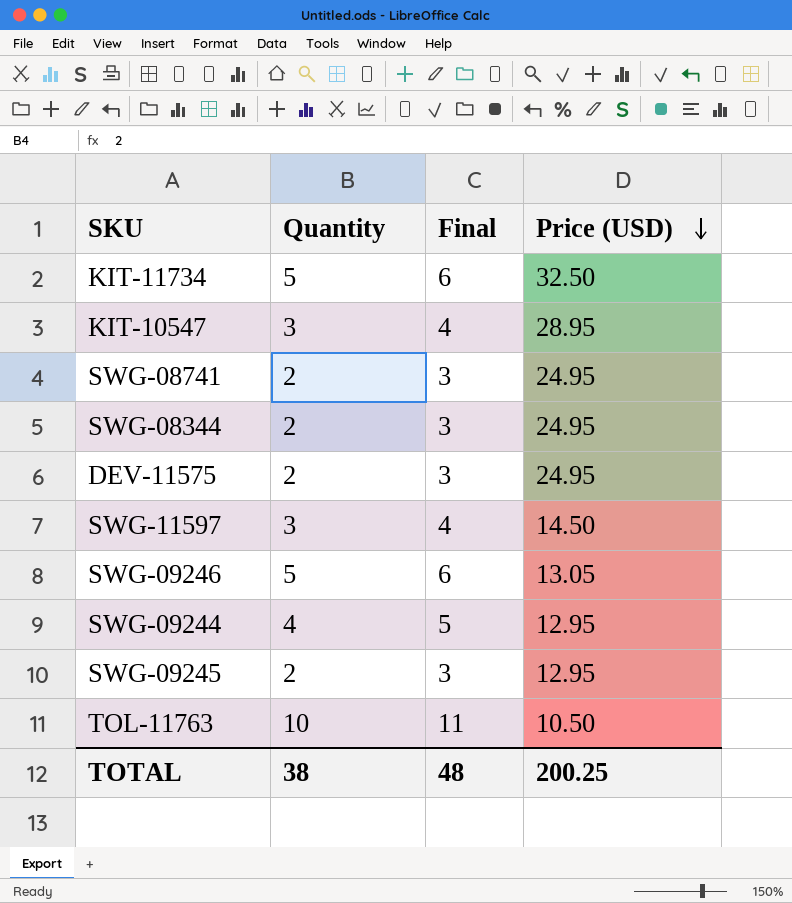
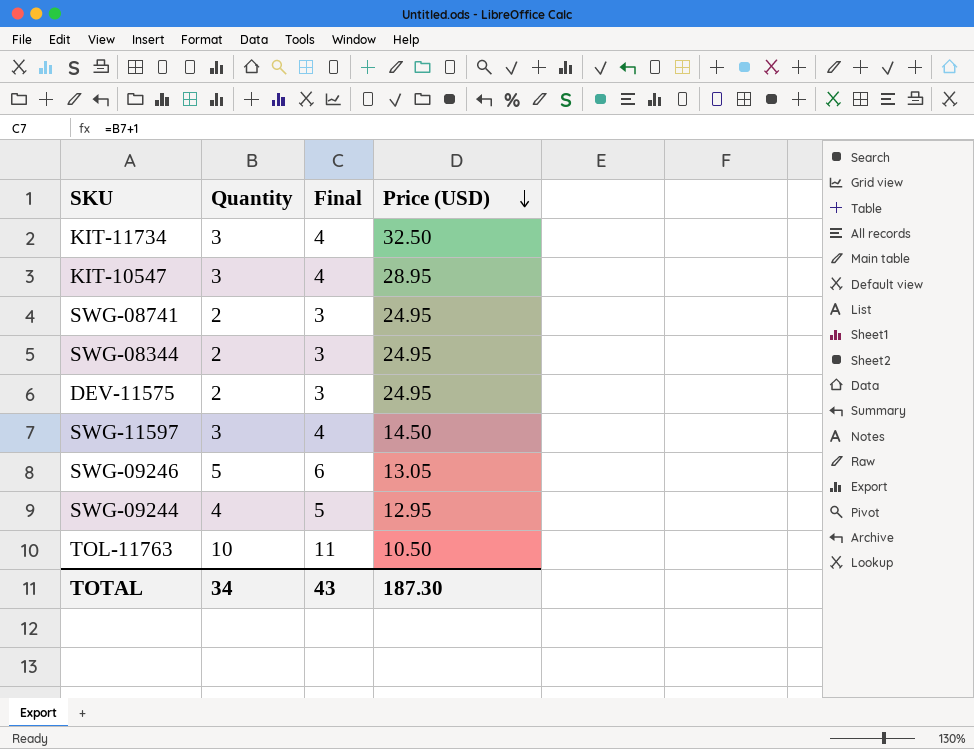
row SWG-09245: 2 | 3 | 12.95 -> none
KIT-11734 | Quantity: 5 -> 3
KIT-11734 | Final: 6 -> 4
TOTAL | Quantity: 38 -> 34
TOTAL | Final: 48 -> 43
TOTAL | Price (USD): 200.25 -> 187.30

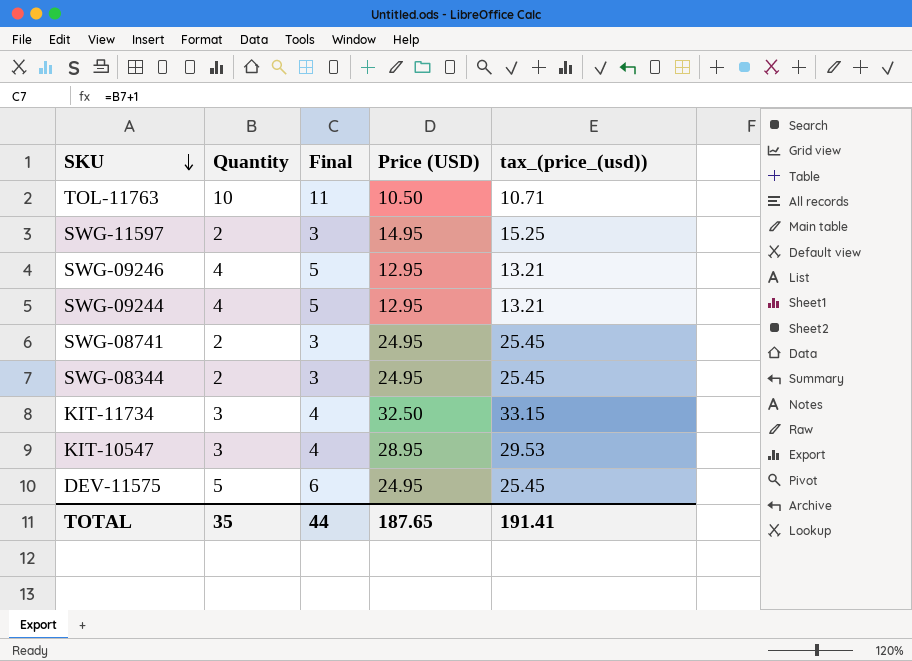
row order: Price (USD) descending -> SKU descending
column tax_(price_(usd)) | formula: none -> [Price (USD)] * 1.02
SWG-11597 | Quantity: 3 -> 2
SWG-11597 | Final: 4 -> 3
SWG-11597 | Price (USD): 14.50 -> 14.95
SWG-09246 | Quantity: 5 -> 4
SWG-09246 | Final: 6 -> 5
SWG-09246 | Price (USD): 13.05 -> 12.95
DEV-11575 | Quantity: 2 -> 5
DEV-11575 | Final: 3 -> 6
TOTAL | Quantity: 34 -> 35
TOTAL | Final: 43 -> 44
TOTAL | Price (USD): 187.30 -> 187.65

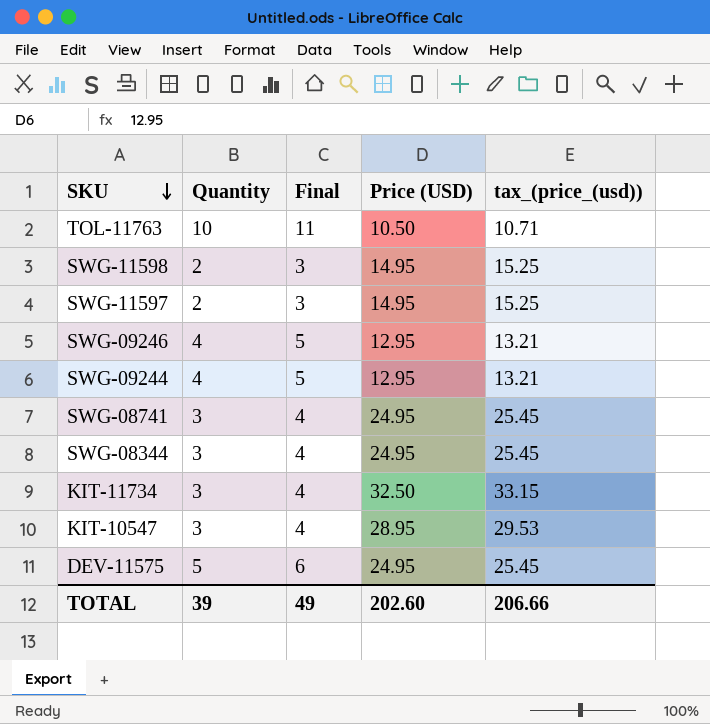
row SWG-11598: none -> 2 | 3 | 14.95 | 15.25
SWG-08741 | Quantity: 2 -> 3
SWG-08741 | Final: 3 -> 4
SWG-08344 | Quantity: 2 -> 3
SWG-08344 | Final: 3 -> 4
TOTAL | Quantity: 35 -> 39
TOTAL | Final: 44 -> 49
TOTAL | Price (USD): 187.65 -> 202.60
TOTAL | tax_(price_(usd)): 191.41 -> 206.66

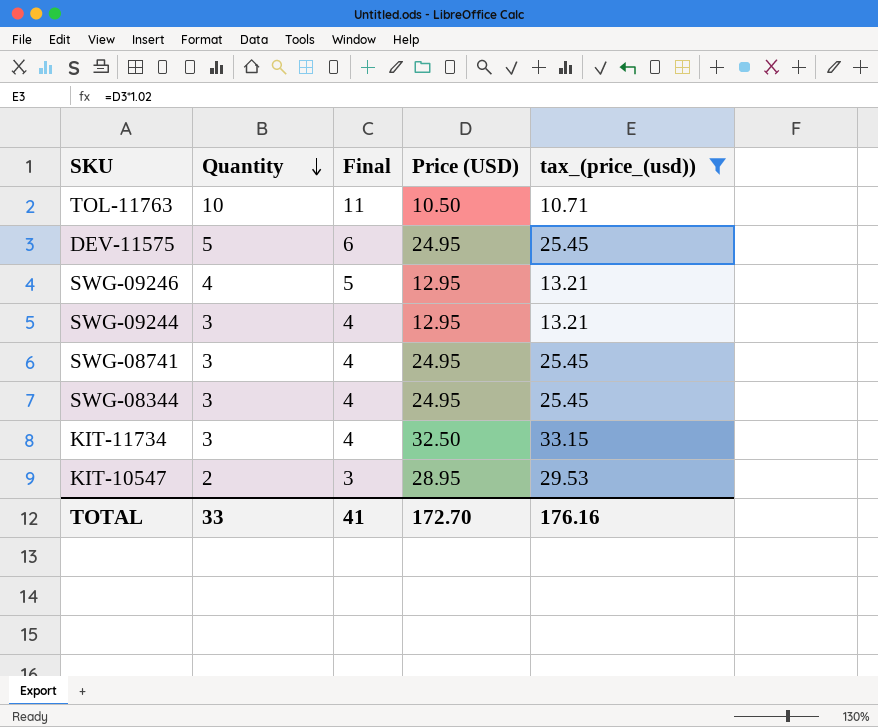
filter: none -> tax_(price_(usd)) != 15.25
row order: SKU descending -> Quantity descending
SWG-09244 | Quantity: 4 -> 3
SWG-09244 | Final: 5 -> 4
KIT-10547 | Quantity: 3 -> 2
KIT-10547 | Final: 4 -> 3
TOTAL | Quantity: 39 -> 33
TOTAL | Final: 49 -> 41
TOTAL | Price (USD): 202.60 -> 172.70
TOTAL | tax_(price_(usd)): 206.66 -> 176.16

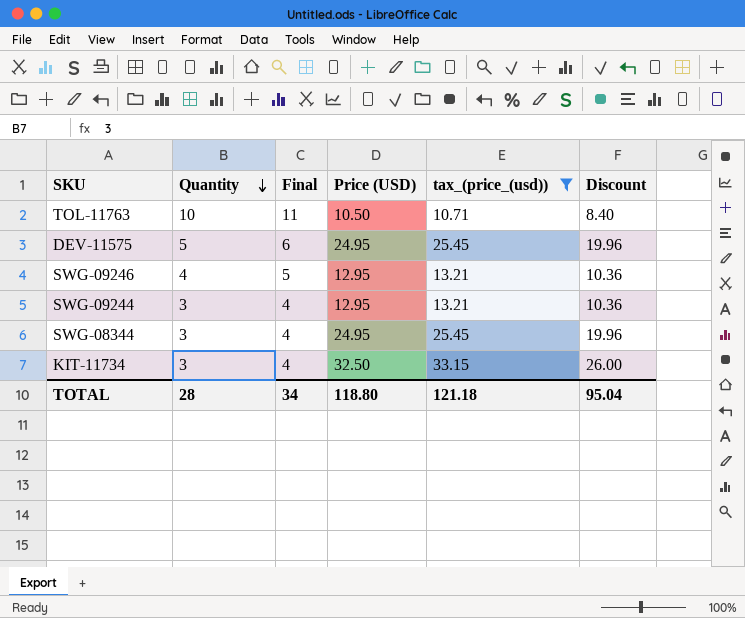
column Discount | formula: none -> [Price (USD)] * 0.8
row SWG-08741: 3 | 4 | 24.95 | 25.45 -> none
row KIT-10547: 2 | 3 | 28.95 | 29.53 -> none
TOTAL | Quantity: 33 -> 28
TOTAL | Final: 41 -> 34
TOTAL | Price (USD): 172.70 -> 118.80
TOTAL | tax_(price_(usd)): 176.16 -> 121.18

